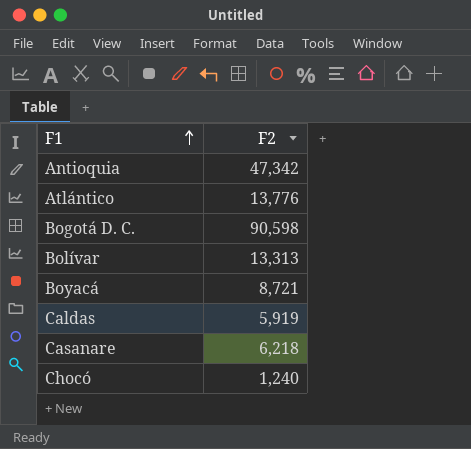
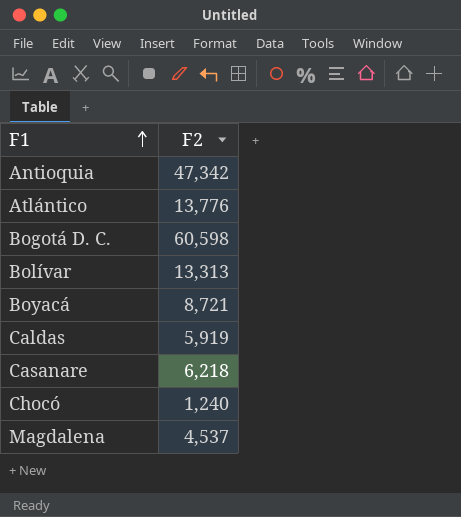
Bogotá D. C. | F2: 90,598 -> 60,598
row Magdalena: none -> 4,537

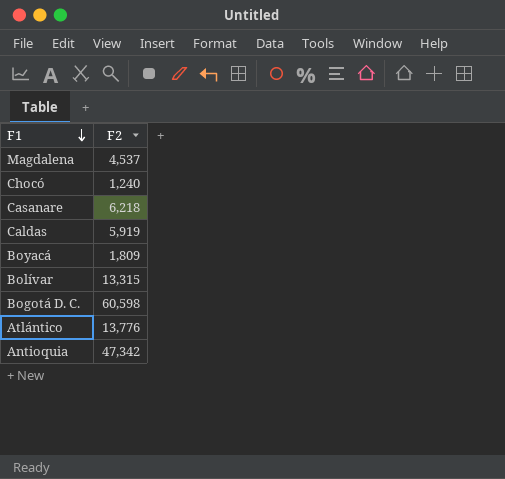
row order: F1 ascending -> F1 descending
Boyacá | F2: 8,721 -> 1,809
Bolívar | F2: 13,313 -> 13,315

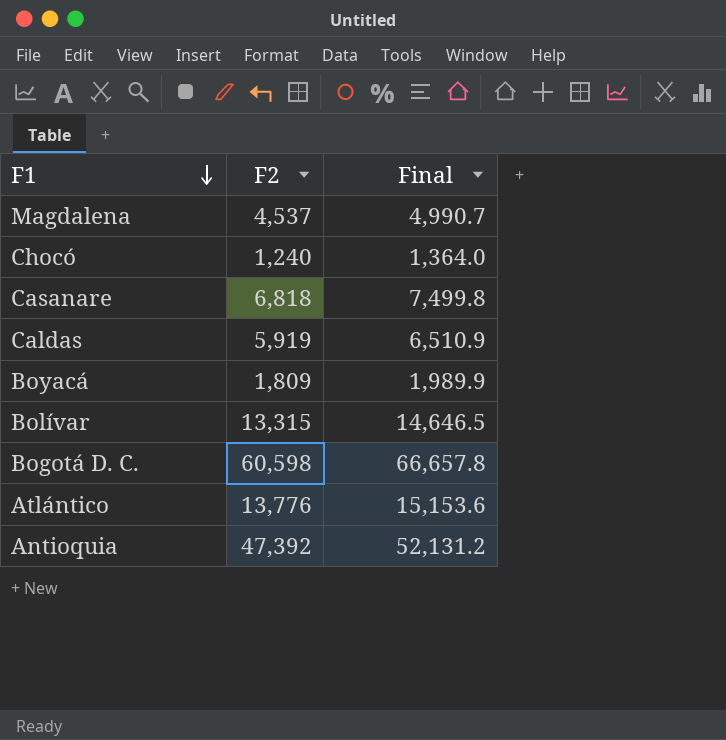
column Final | formula: none -> [F2] * 1.1
Casanare | F2: 6,218 -> 6,818
Antioquia | F2: 47,342 -> 47,392

